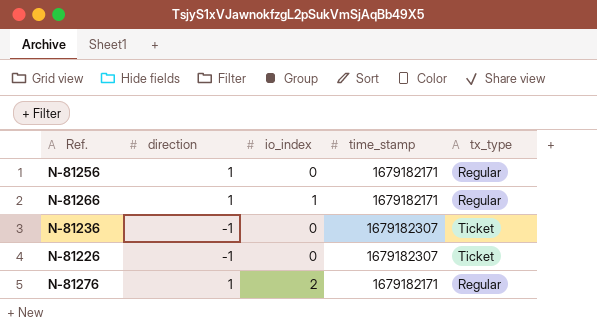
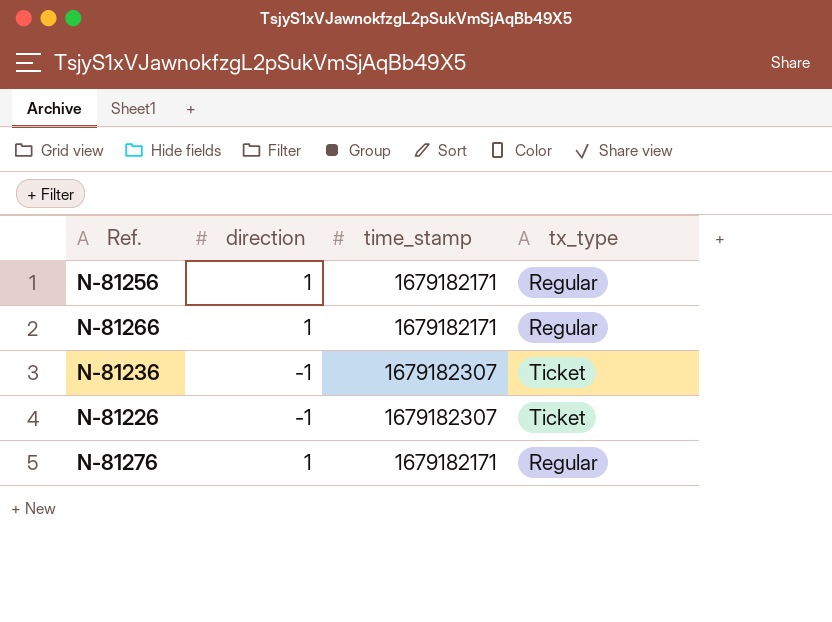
column io_index | position: 3 -> none

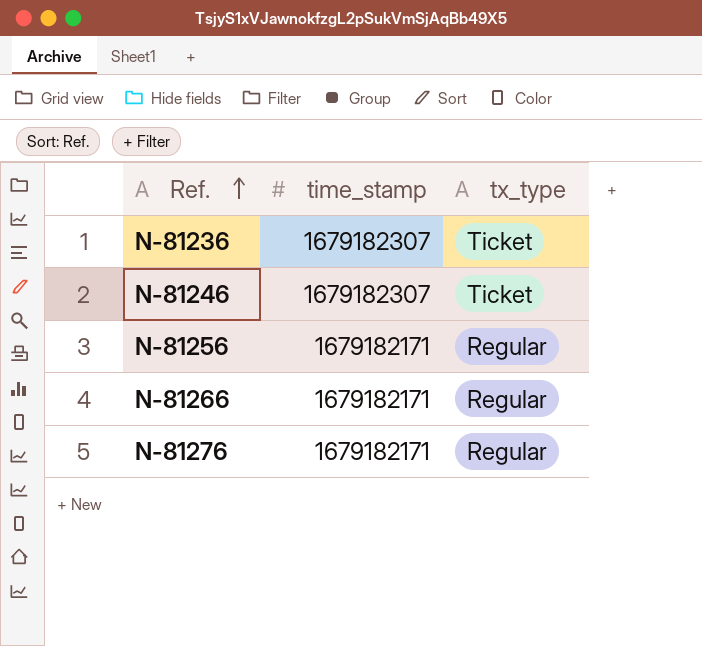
row order: none -> Ref. ascending
column direction | position: 2 -> none
row N-81226: -1 | 1679182307 | Ticket -> none
row N-81246: none -> 1679182307 | Ticket

